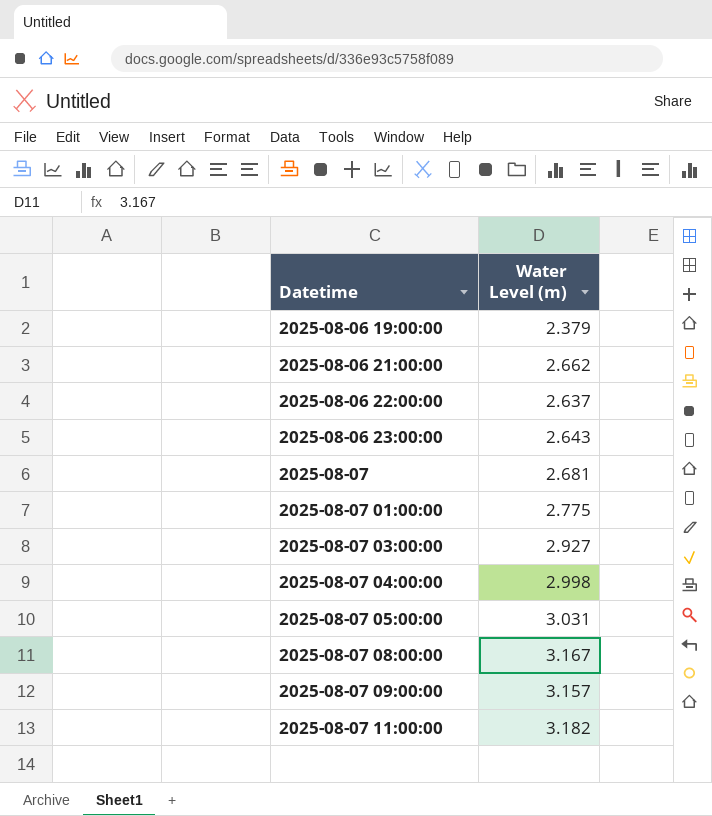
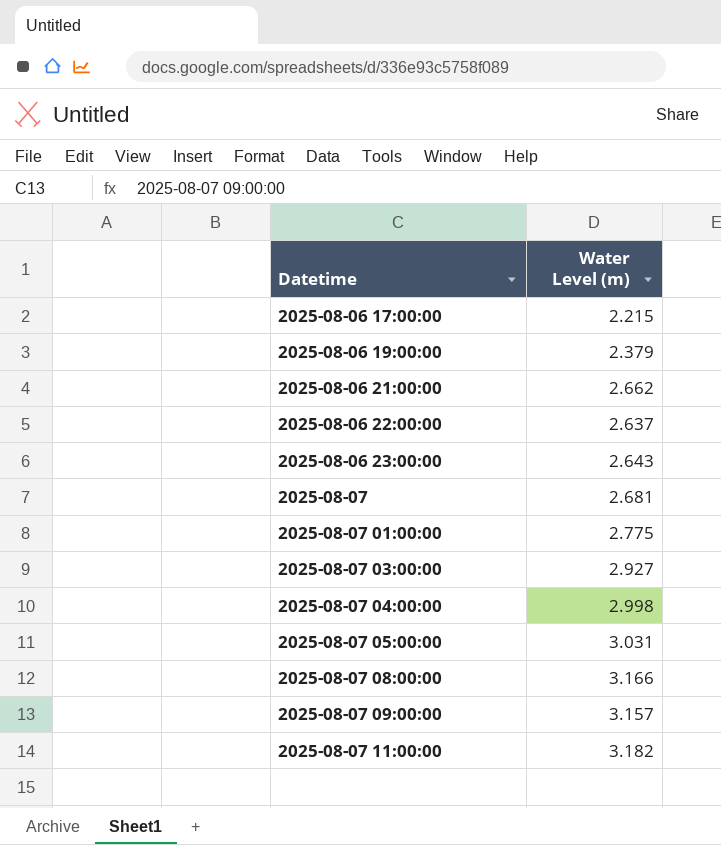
row 2025-08-06 17:00:00: none -> 2.215
2025-08-07 08:00:00 | Water Level (m): 3.167 -> 3.166

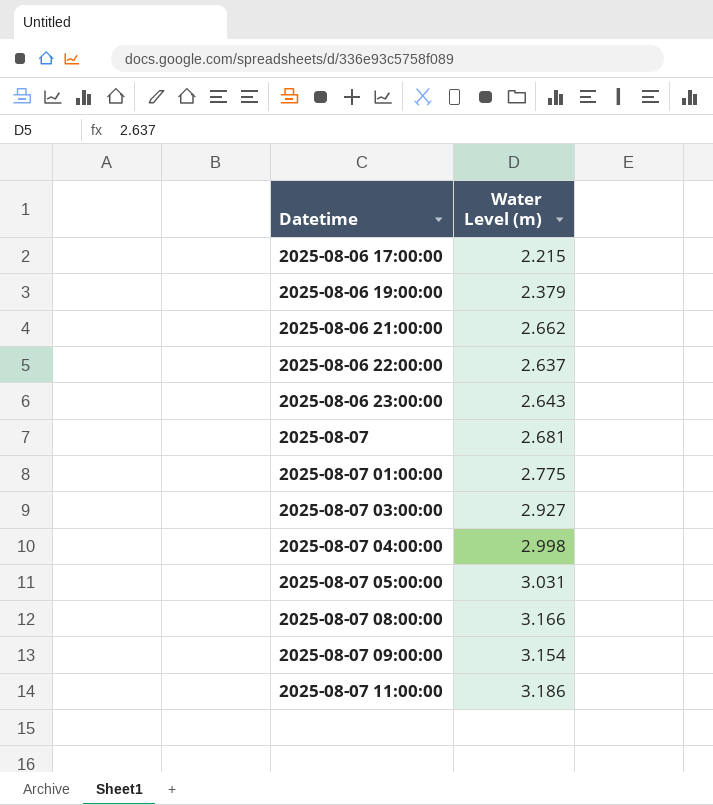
2025-08-07 09:00:00 | Water Level (m): 3.157 -> 3.154
2025-08-07 11:00:00 | Water Level (m): 3.182 -> 3.186

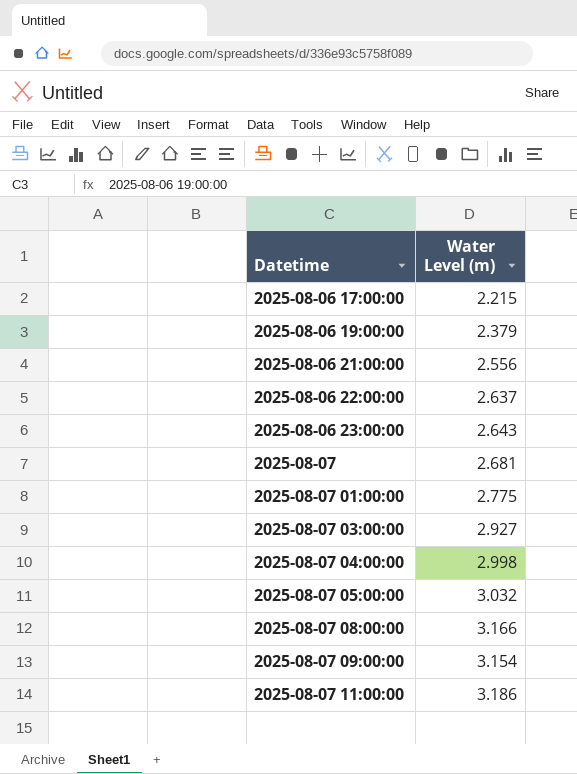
2025-08-06 21:00:00 | Water Level (m): 2.662 -> 2.556
2025-08-07 05:00:00 | Water Level (m): 3.031 -> 3.032

